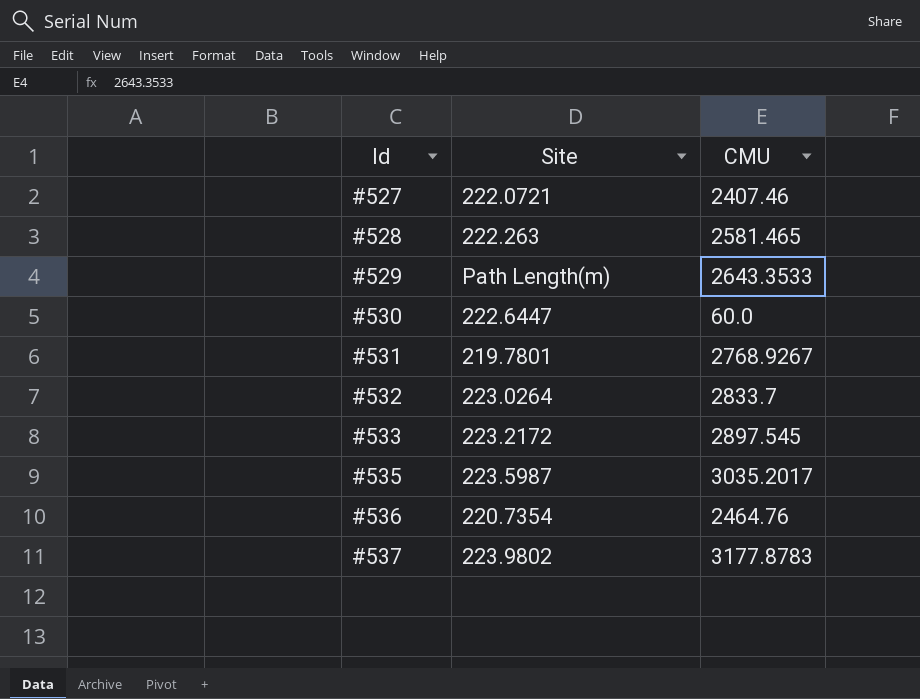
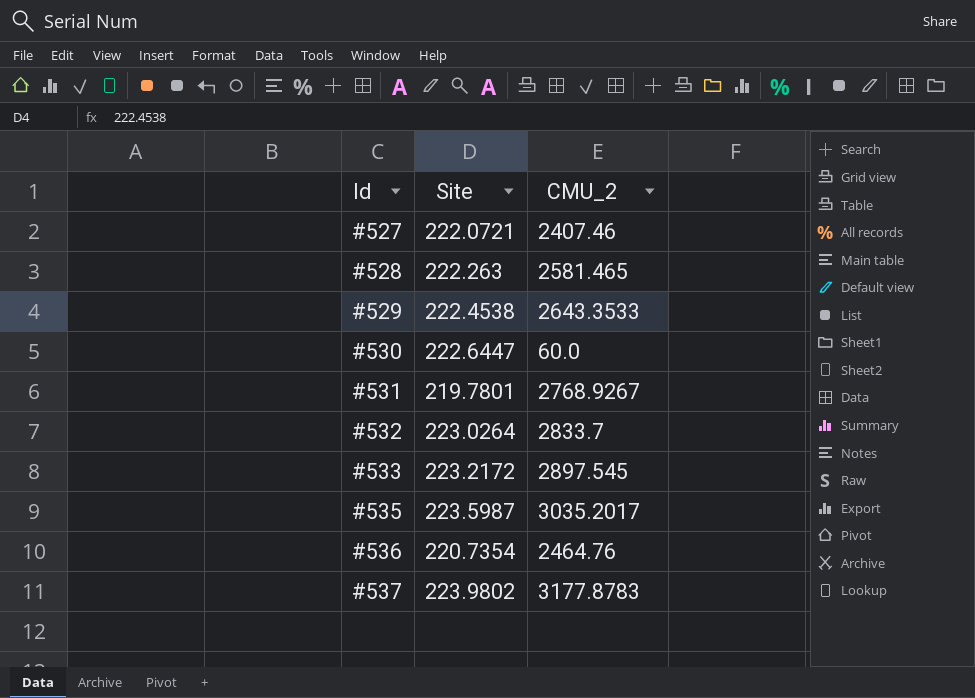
column name: CMU -> CMU_2
#529 | Site: Path Length(m) -> 222.4538

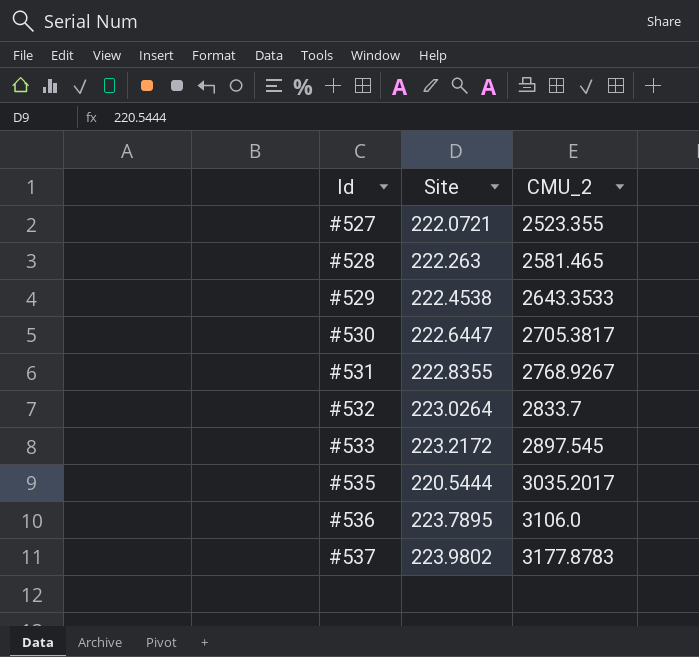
#527 | CMU_2: 2407.46 -> 2523.355
#530 | CMU_2: 60.0 -> 2705.3817
#531 | Site: 219.7801 -> 222.8355
#535 | Site: 223.5987 -> 220.5444
#536 | Site: 220.7354 -> 223.7895
#536 | CMU_2: 2464.76 -> 3106.0

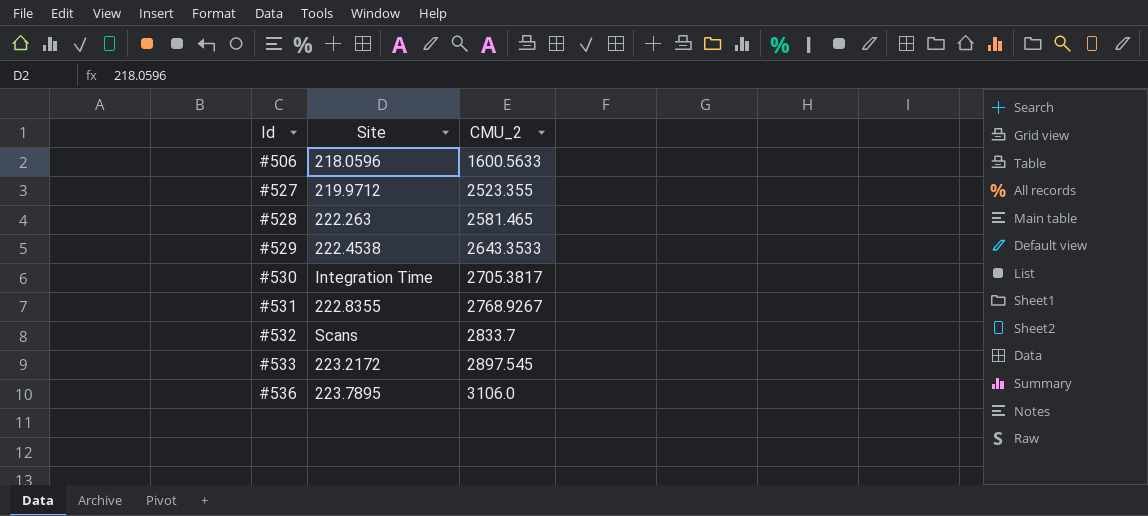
row #535: 220.5444 | 3035.2017 -> none
row #537: 223.9802 | 3177.8783 -> none
row #506: none -> 218.0596 | 1600.5633
#527 | Site: 222.0721 -> 219.9712
#530 | Site: 222.6447 -> Integration Time
#532 | Site: 223.0264 -> Scans

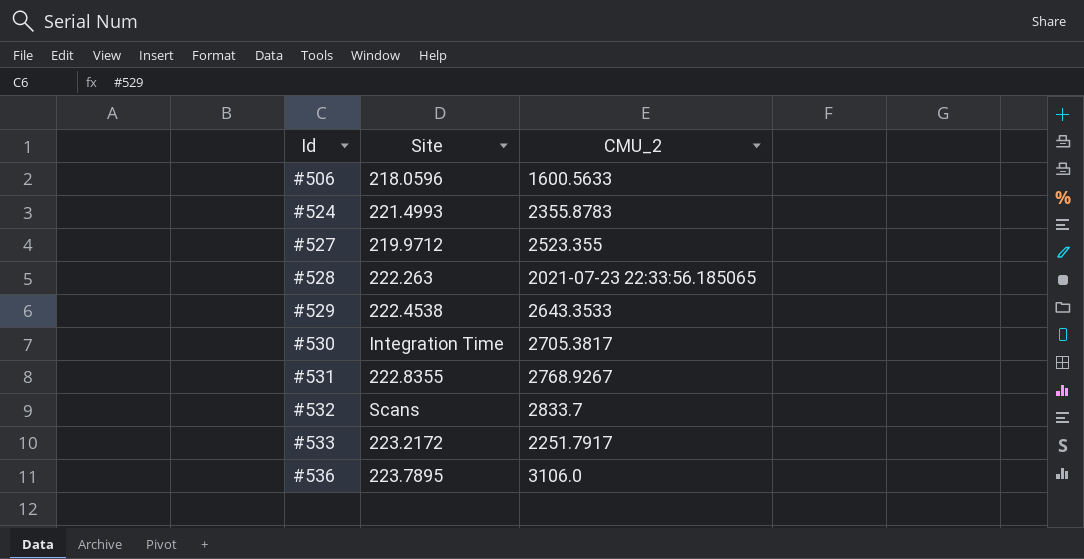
row #524: none -> 221.4993 | 2355.8783
#528 | CMU_2: 2581.465 -> 2021-07-23 22:33:56.185065
#533 | CMU_2: 2897.545 -> 2251.7917

